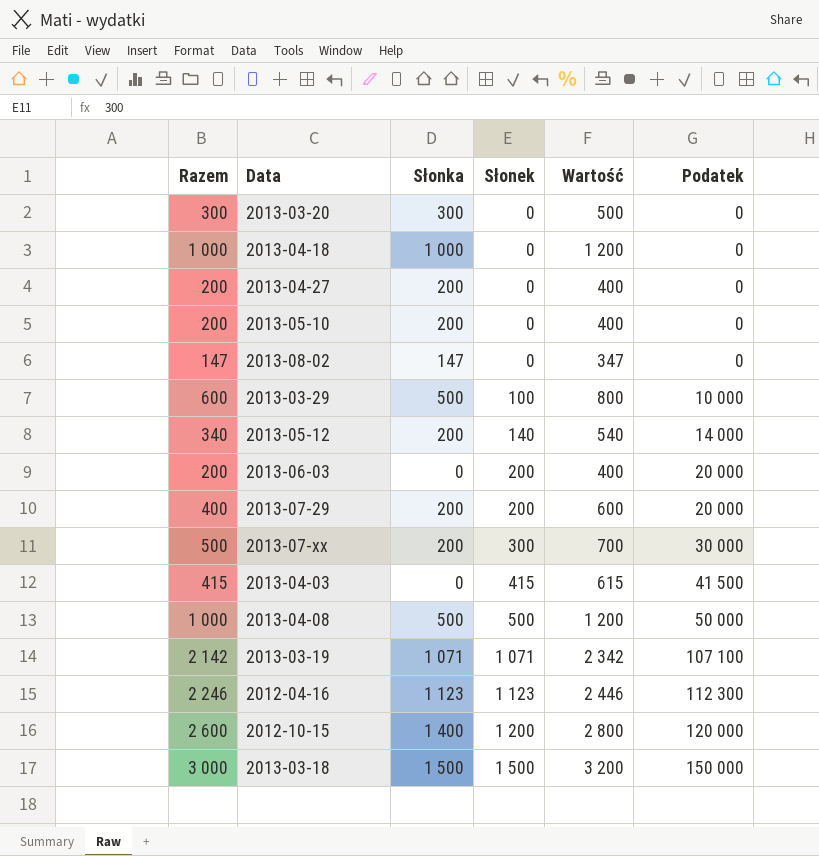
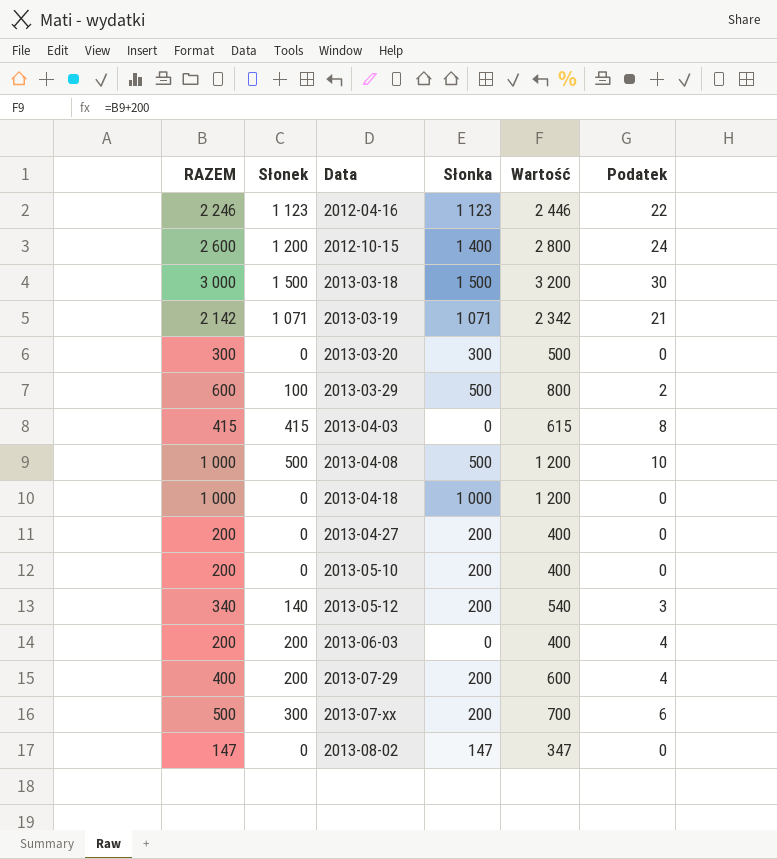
row order: Słonek ascending -> Data ascending
column name: Razem -> RAZEM
column Słonek | position: 4 -> 2
column Podatek | formula: [Słonek] * 100 -> [Słonek] * 0,02

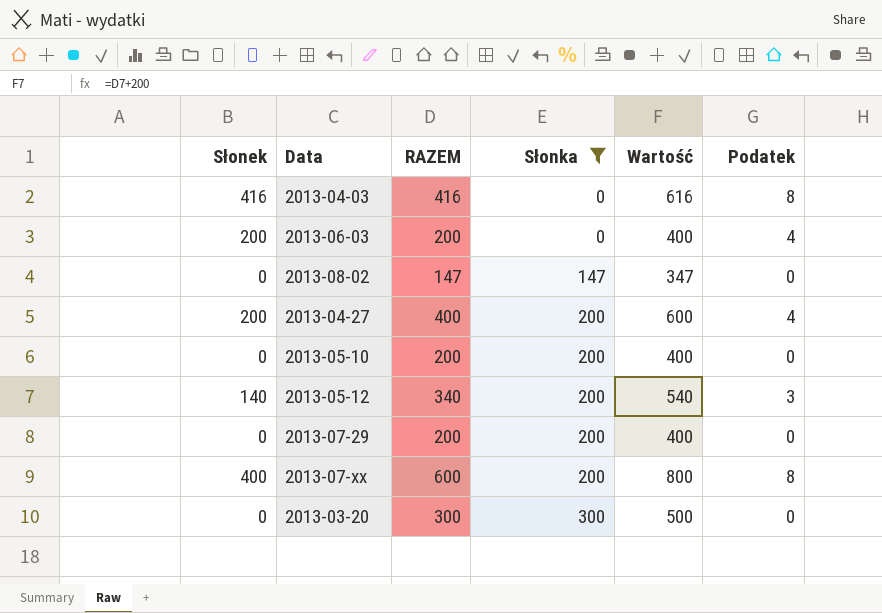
filter: none -> Słonka <= 300
row order: Data ascending -> Słonka ascending
column RAZEM | position: 1 -> 3
2013-04-03 | Słonek: 415 -> 416
2013-04-03 | RAZEM: 415 -> 416
2013-04-03 | Wartość: 615 -> 616
2013-04-27 | Słonek: 0 -> 200
2013-04-27 | RAZEM: 200 -> 400
2013-04-27 | Wartość: 400 -> 600
2013-04-27 | Podatek: 0 -> 4
2013-07-29 | Słonek: 200 -> 0
2013-07-29 | RAZEM: 400 -> 200
2013-07-29 | Wartość: 600 -> 400
2013-07-29 | Podatek: 4 -> 0
2013-07-xx | Słonek: 300 -> 400
2013-07-xx | RAZEM: 500 -> 600
2013-07-xx | Wartość: 700 -> 800
2013-07-xx | Podatek: 6 -> 8

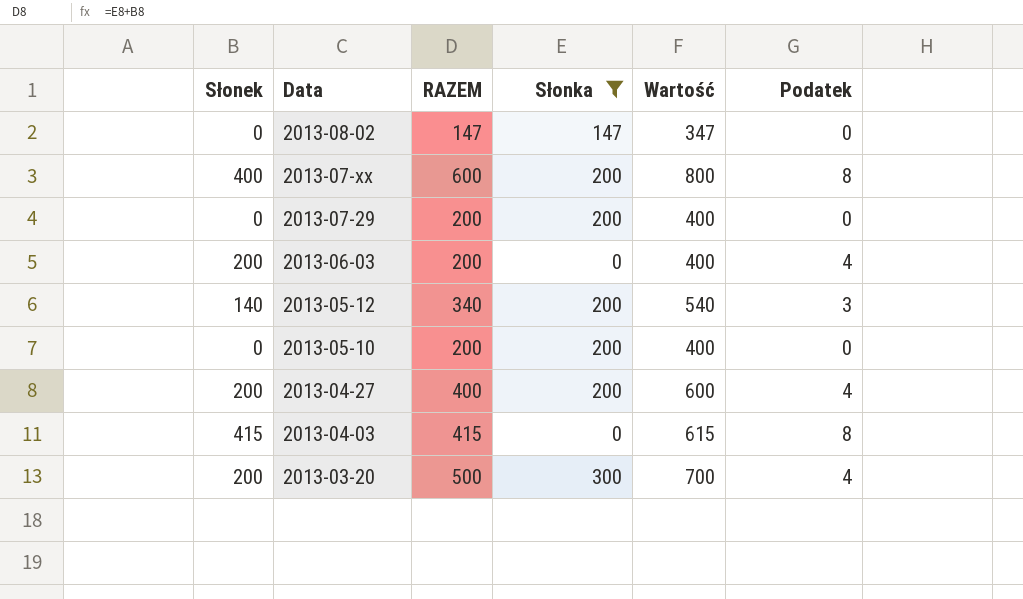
row order: Słonka ascending -> Data descending
2013-04-03 | Słonek: 416 -> 415
2013-04-03 | RAZEM: 416 -> 415
2013-04-03 | Wartość: 616 -> 615
2013-03-20 | Słonek: 0 -> 200
2013-03-20 | RAZEM: 300 -> 500
2013-03-20 | Wartość: 500 -> 700
2013-03-20 | Podatek: 0 -> 4

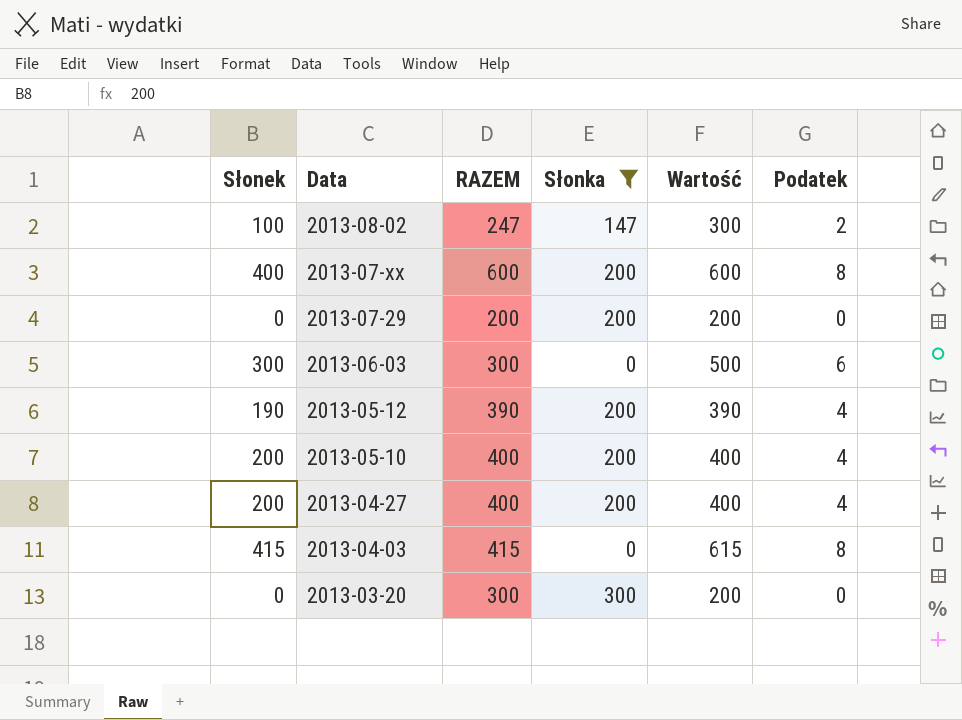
column Wartość | formula: [RAZEM] + 200 -> [Słonek] + 200
2013-08-02 | Słonek: 0 -> 100
2013-08-02 | RAZEM: 147 -> 247
2013-08-02 | Podatek: 0 -> 2
2013-06-03 | Słonek: 200 -> 300
2013-06-03 | RAZEM: 200 -> 300
2013-06-03 | Podatek: 4 -> 6
2013-05-12 | Słonek: 140 -> 190
2013-05-12 | RAZEM: 340 -> 390
2013-05-12 | Podatek: 3 -> 4
2013-05-10 | Słonek: 0 -> 200
2013-05-10 | RAZEM: 200 -> 400
2013-05-10 | Podatek: 0 -> 4
2013-03-20 | Słonek: 200 -> 0
2013-03-20 | RAZEM: 500 -> 300
2013-03-20 | Podatek: 4 -> 0

